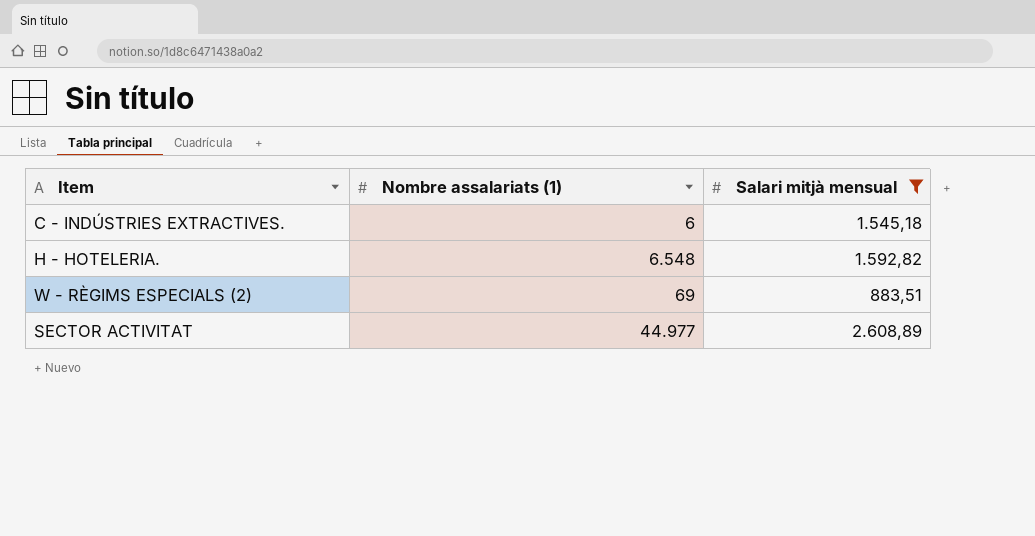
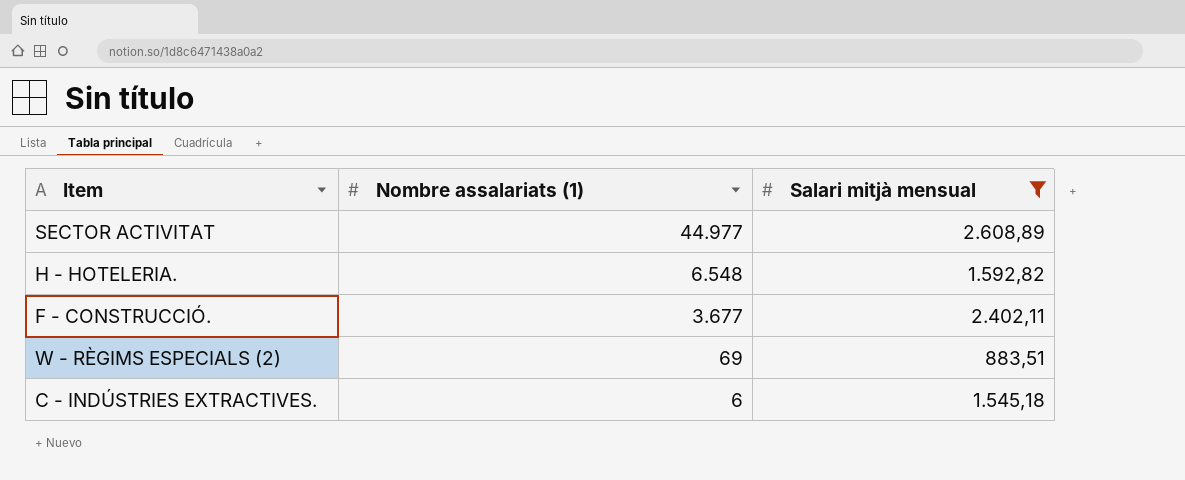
row order: none -> Nombre assalariats (1) descending
row F - CONSTRUCCIÓ.: none -> 3.677 | 2.402,11

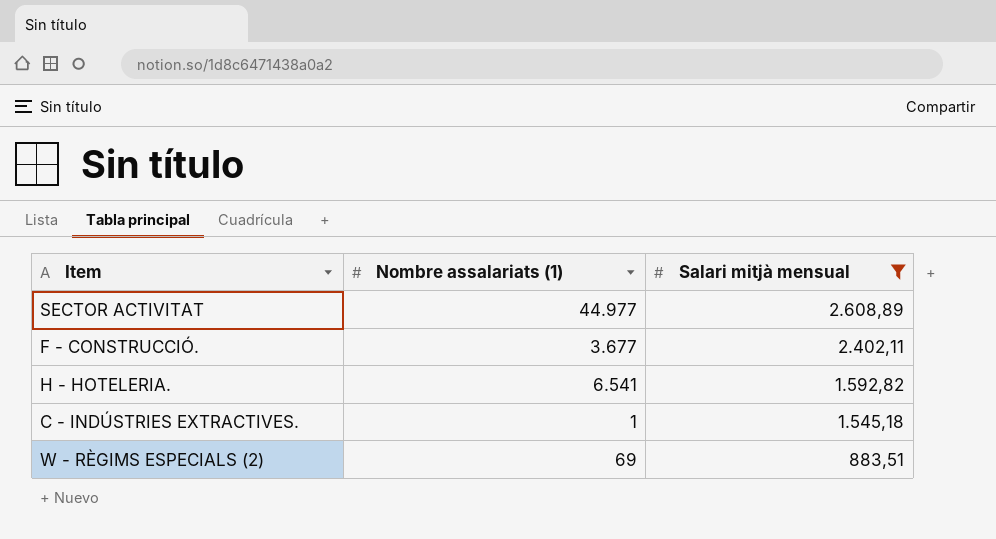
row order: Nombre assalariats (1) descending -> Salari mitjà mensual descending
H - HOTELERIA. | Nombre assalariats (1): 6.548 -> 6.541
C - INDÚSTRIES EXTRACTIVES. | Nombre assalariats (1): 6 -> 1

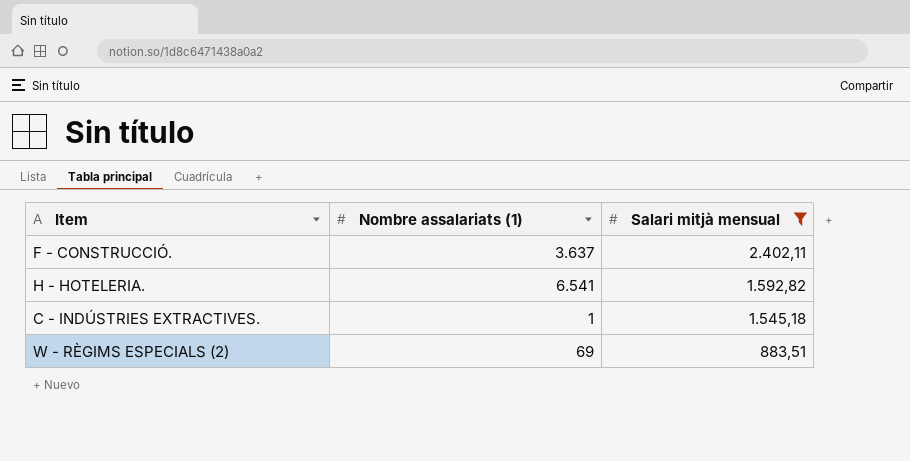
row SECTOR ACTIVITAT: 44.977 | 2.608,89 -> none
F - CONSTRUCCIÓ. | Nombre assalariats (1): 3.677 -> 3.637

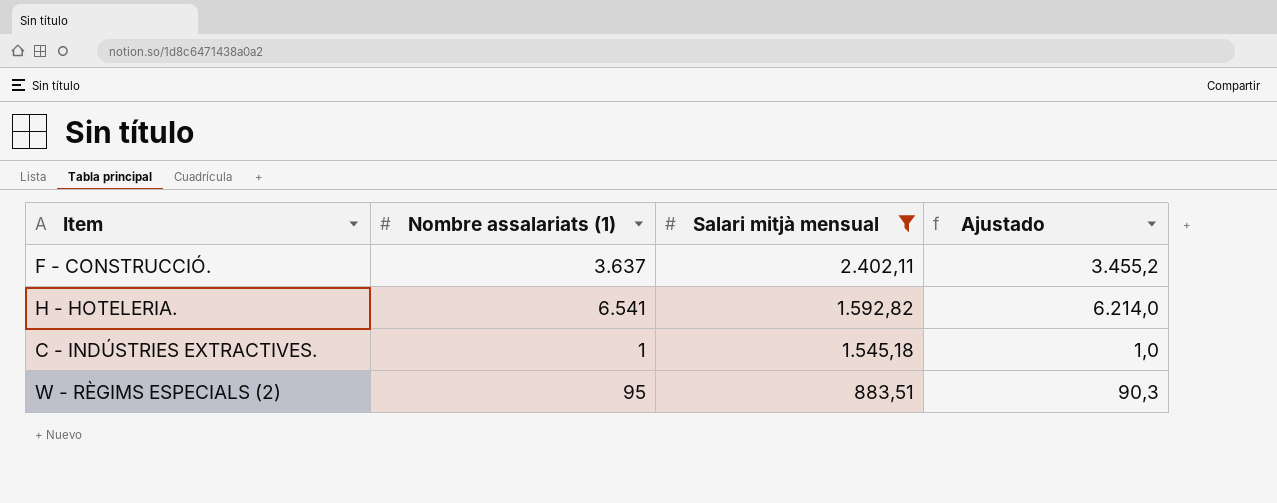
column Ajustado | formula: none -> [Nombre assalariats (1)] * 0,95
W - RÈGIMS ESPECIALS (2) | Nombre assalariats (1): 69 -> 95

